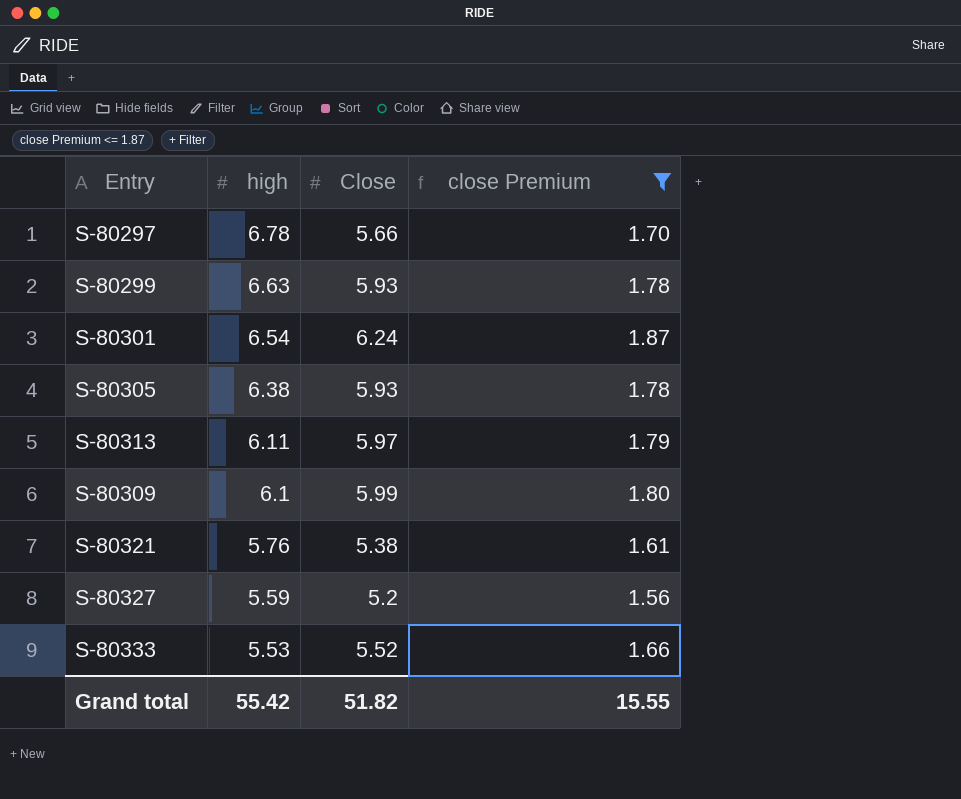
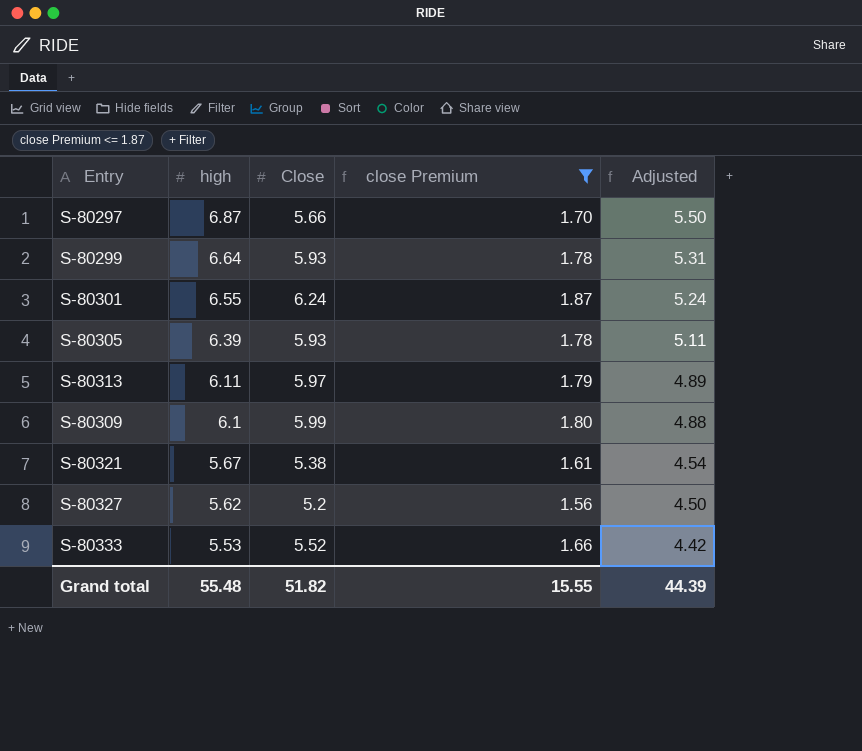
column Adjusted | formula: none -> [high] * 0.8
S-80297 | high: 6.78 -> 6.87
S-80299 | high: 6.63 -> 6.64
S-80301 | high: 6.54 -> 6.55
S-80305 | high: 6.38 -> 6.39
S-80321 | high: 5.76 -> 5.67
S-80327 | high: 5.59 -> 5.62
Grand total | high: 55.42 -> 55.48

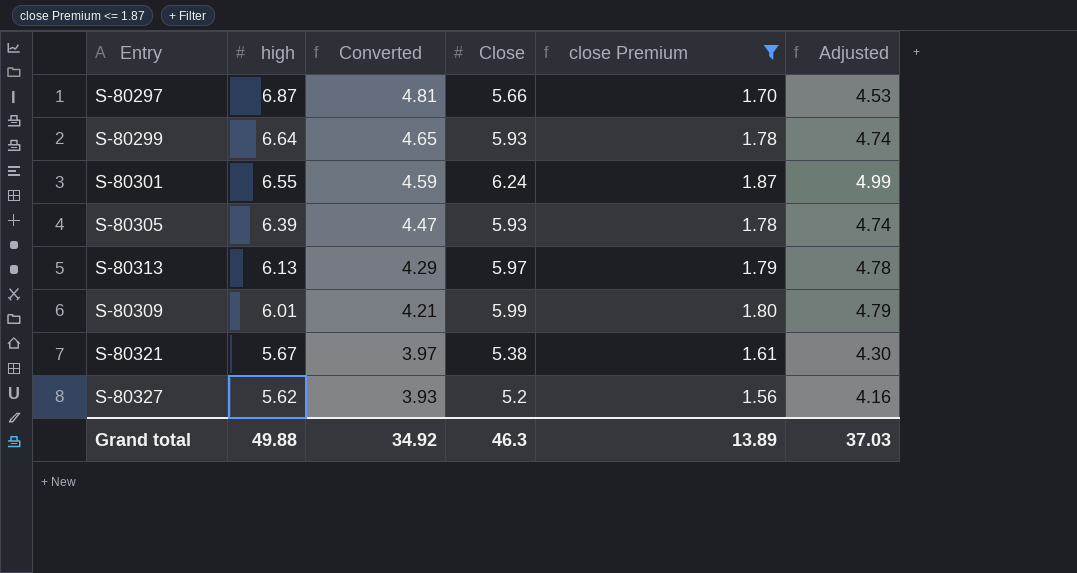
column Converted | formula: none -> [high] * 0.7
column Adjusted | formula: [high] * 0.8 -> [Close] * 0.8
row S-80333: 5.53 | 5.52 | 1.66 | 4.42 -> none
S-80313 | high: 6.11 -> 6.13
S-80309 | high: 6.1 -> 6.01
Grand total | high: 55.48 -> 49.88
Grand total | Close: 51.82 -> 46.3
Grand total | close Premium: 15.55 -> 13.89
Grand total | Adjusted: 44.39 -> 37.03

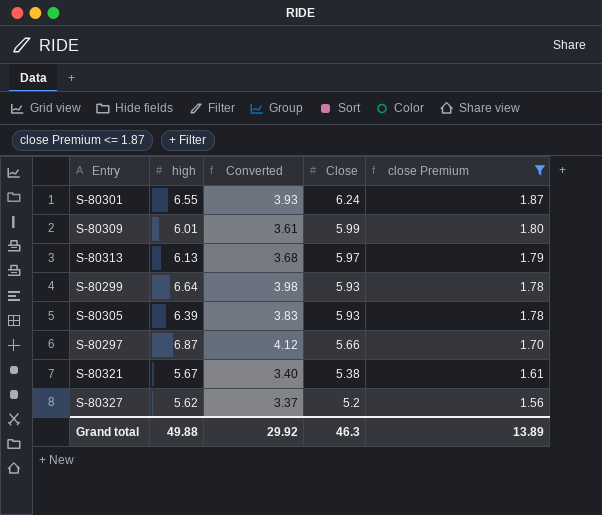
row order: high descending -> Close descending
column Adjusted | formula: [Close] * 0.8 -> none
column Converted | formula: [high] * 0.7 -> [high] * 0.6
Grand total | Converted: 34.92 -> 29.92

